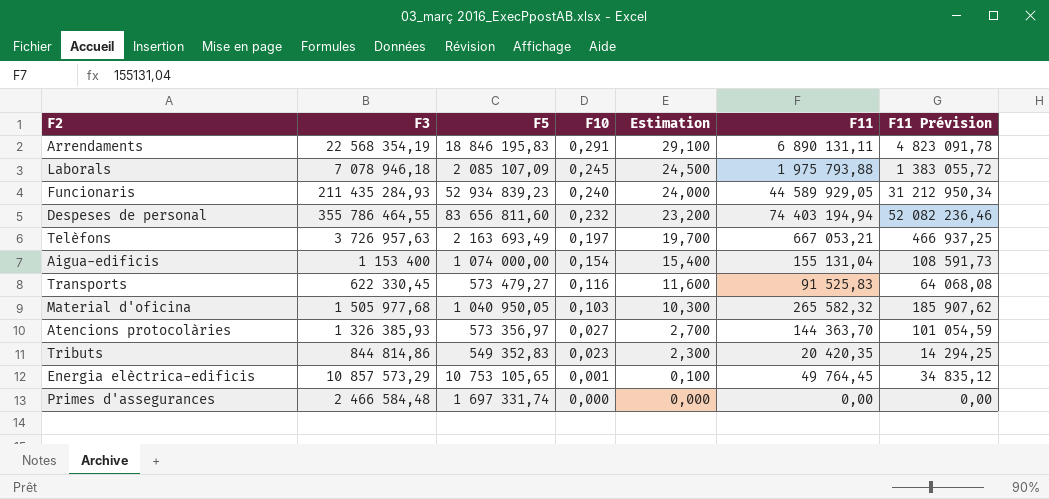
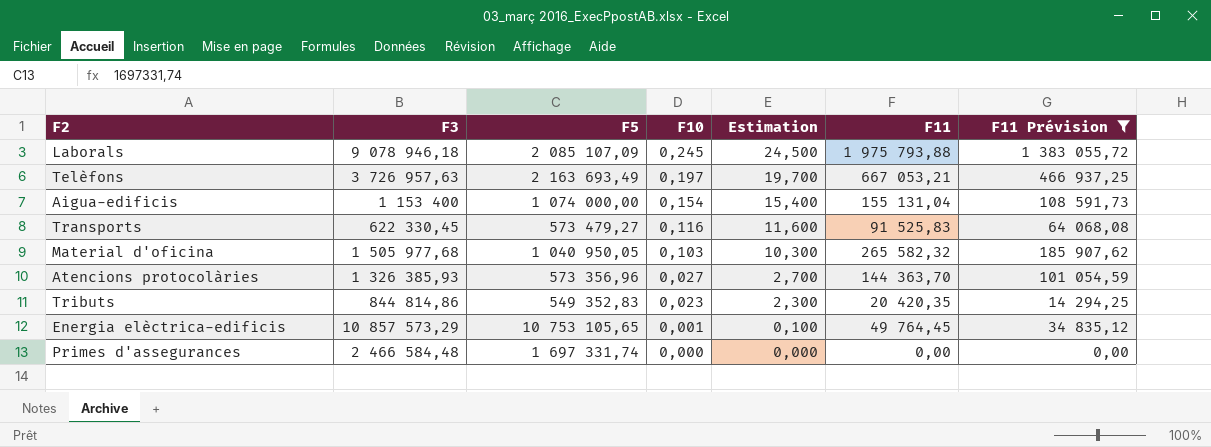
filter: none -> F11 Prévision <= 1 383 055,72
Laborals | F3: 7 078 946,18 -> 9 078 946,18
Atencions protocolàries | F5: 573 356,97 -> 573 356,96

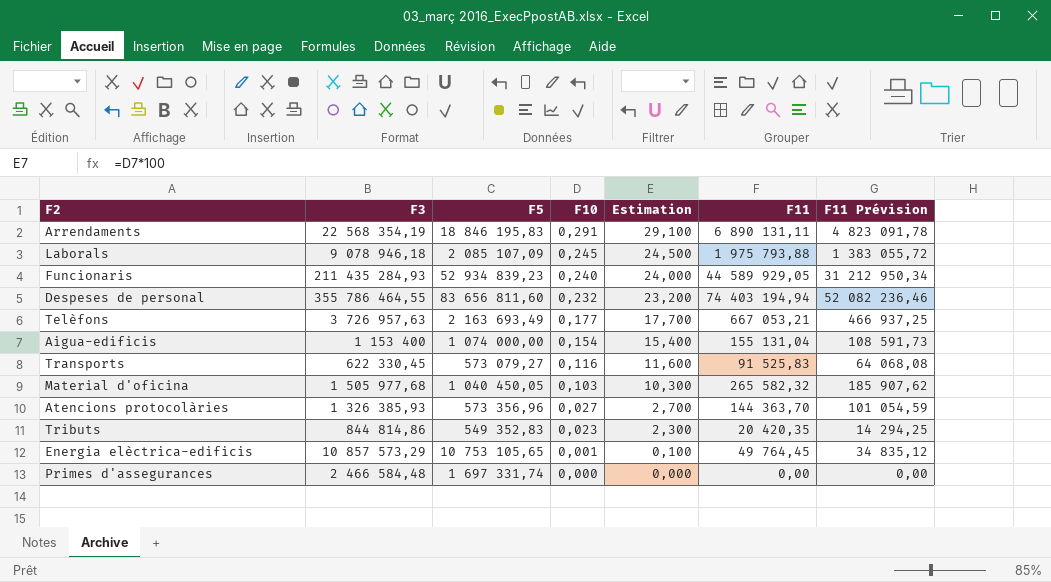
filter: F11 Prévision <= 1 383 055,72 -> none
Telèfons | F10: 0,197 -> 0,177
Telèfons | Estimation: 19,700 -> 17,700
Transports | F5: 573 479,27 -> 573 079,27
Material d'oficina | F5: 1 040 950,05 -> 1 040 450,05

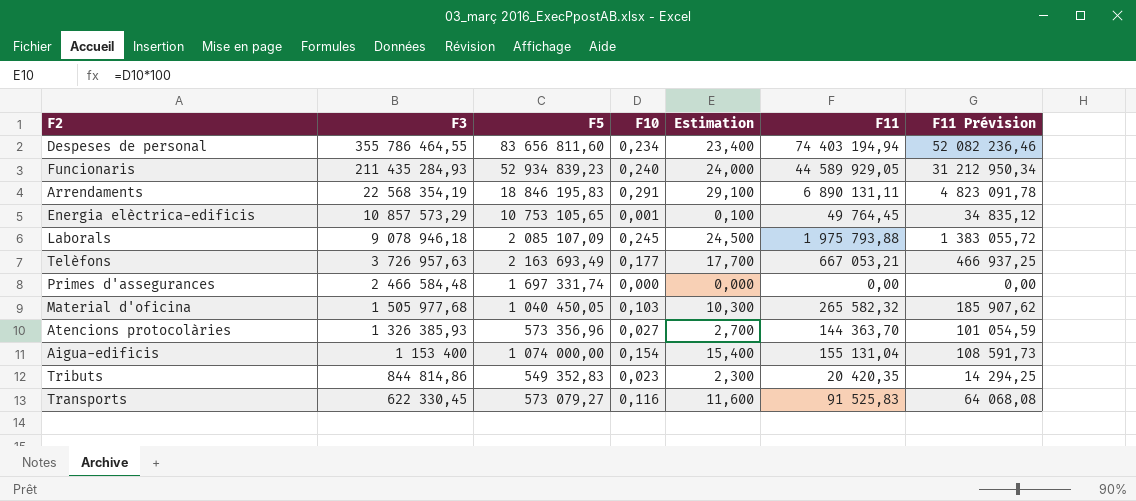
row order: F10 descending -> F3 descending
Despeses de personal | F10: 0,232 -> 0,234
Despeses de personal | Estimation: 23,200 -> 23,400

